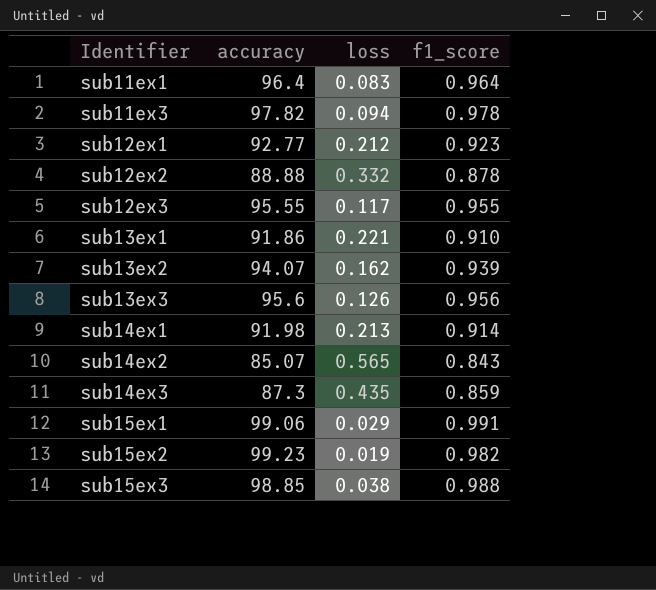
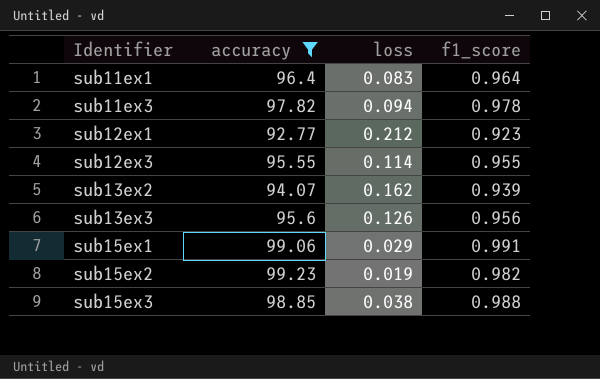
filter: none -> accuracy >= 92.77
sub12ex3 | loss: 0.117 -> 0.114

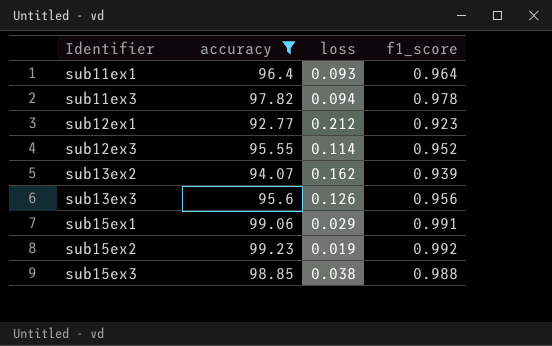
sub11ex1 | loss: 0.083 -> 0.093
sub12ex3 | f1_score: 0.955 -> 0.952
sub15ex2 | f1_score: 0.982 -> 0.992

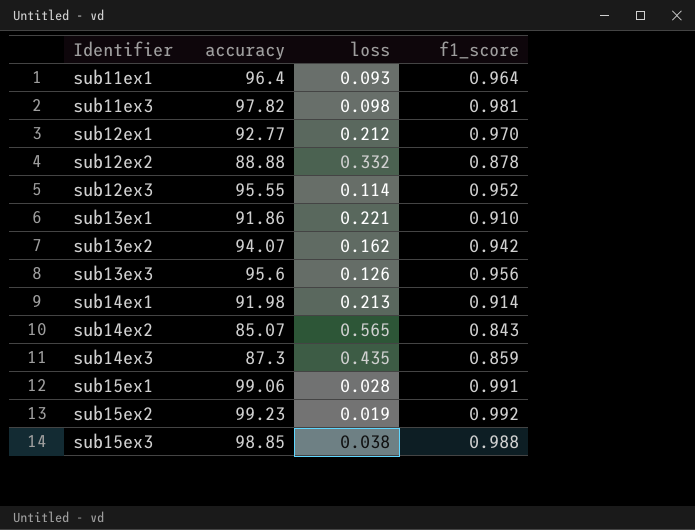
filter: accuracy >= 92.77 -> none
sub11ex3 | loss: 0.094 -> 0.098
sub11ex3 | f1_score: 0.978 -> 0.981
sub12ex1 | f1_score: 0.923 -> 0.970
sub13ex2 | f1_score: 0.939 -> 0.942
sub15ex1 | loss: 0.029 -> 0.028

